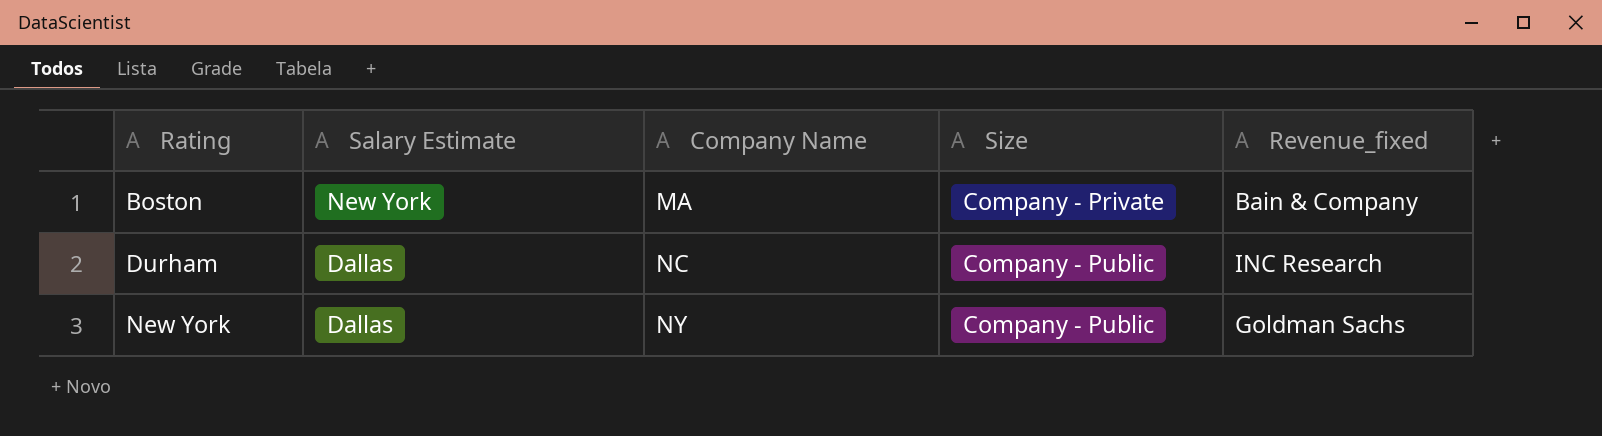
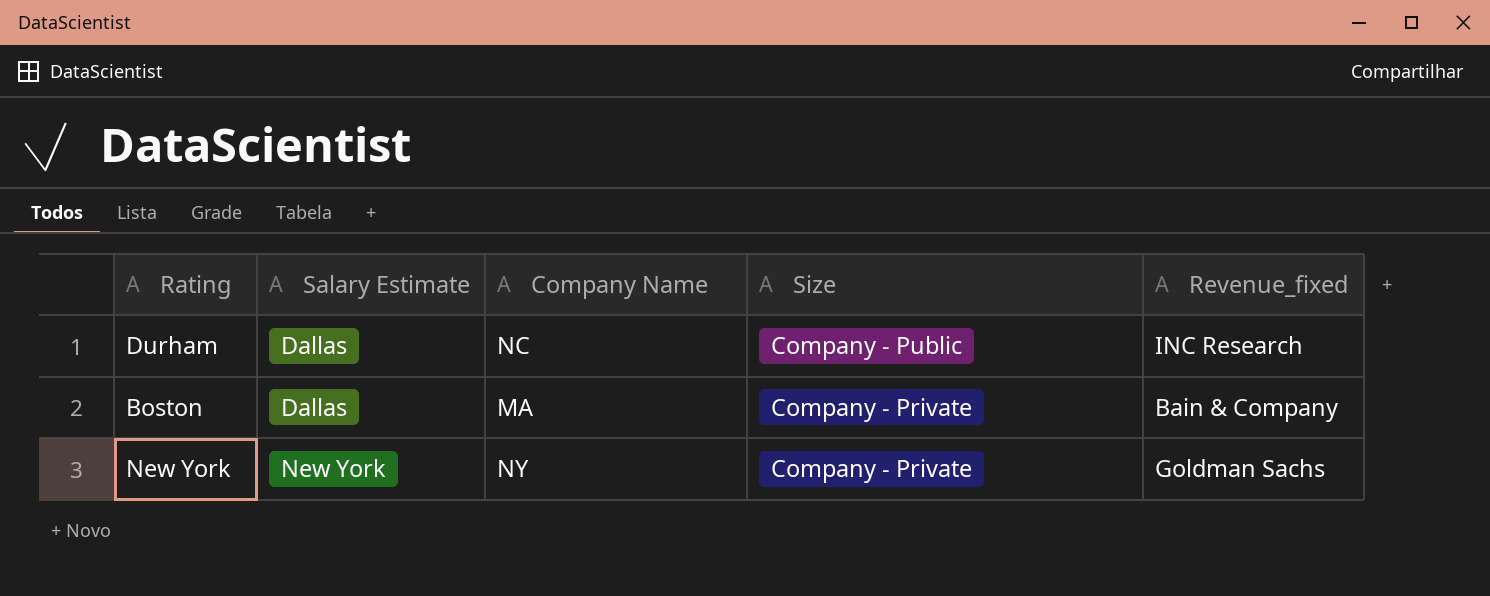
row order: Rating ascending -> Salary Estimate ascending
Boston | Salary Estimate: New York -> Dallas
New York | Salary Estimate: Dallas -> New York
New York | Size: Company - Public -> Company - Private

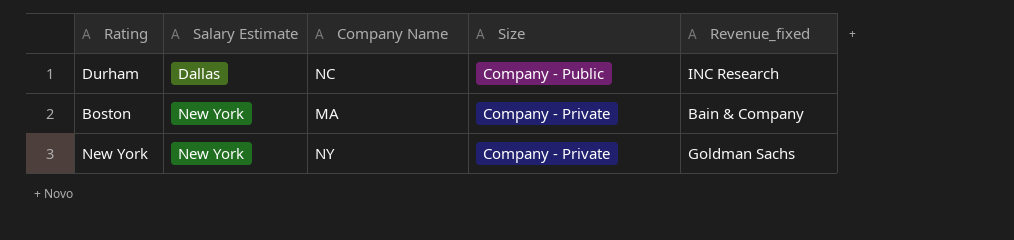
Boston | Salary Estimate: Dallas -> New York

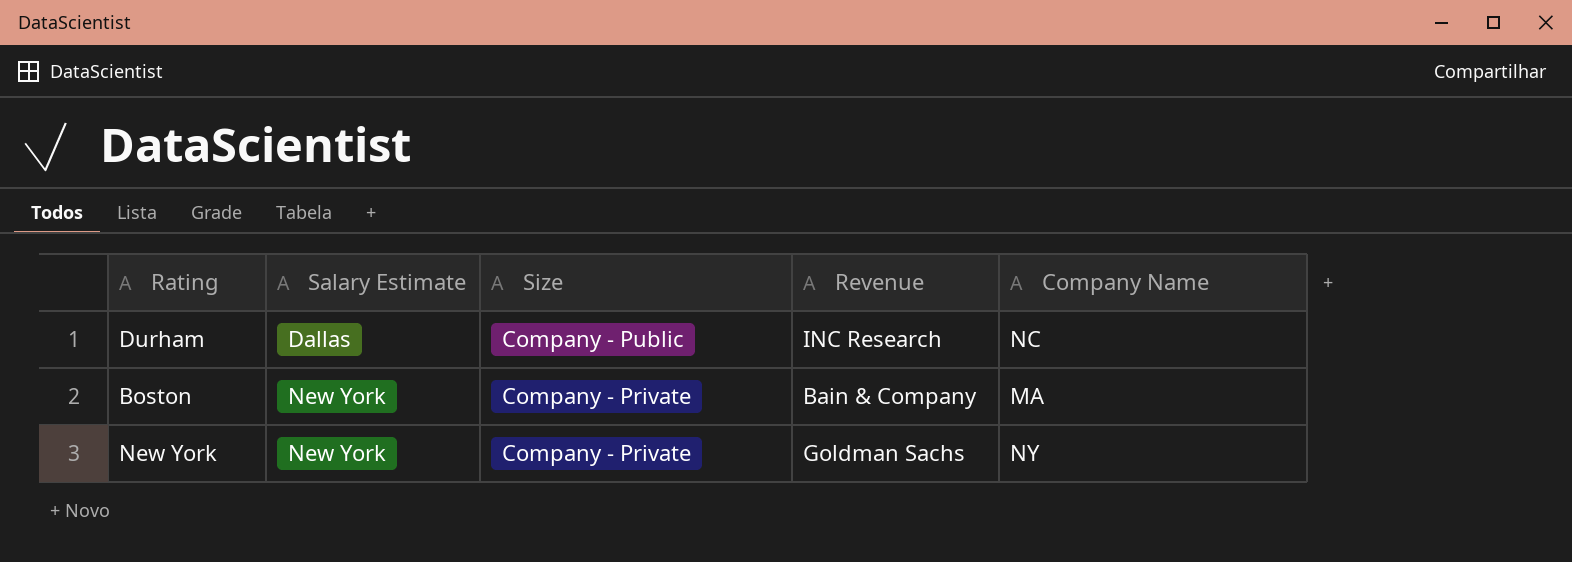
column name: Revenue_fixed -> Revenue
column Company Name | position: 3 -> 5

